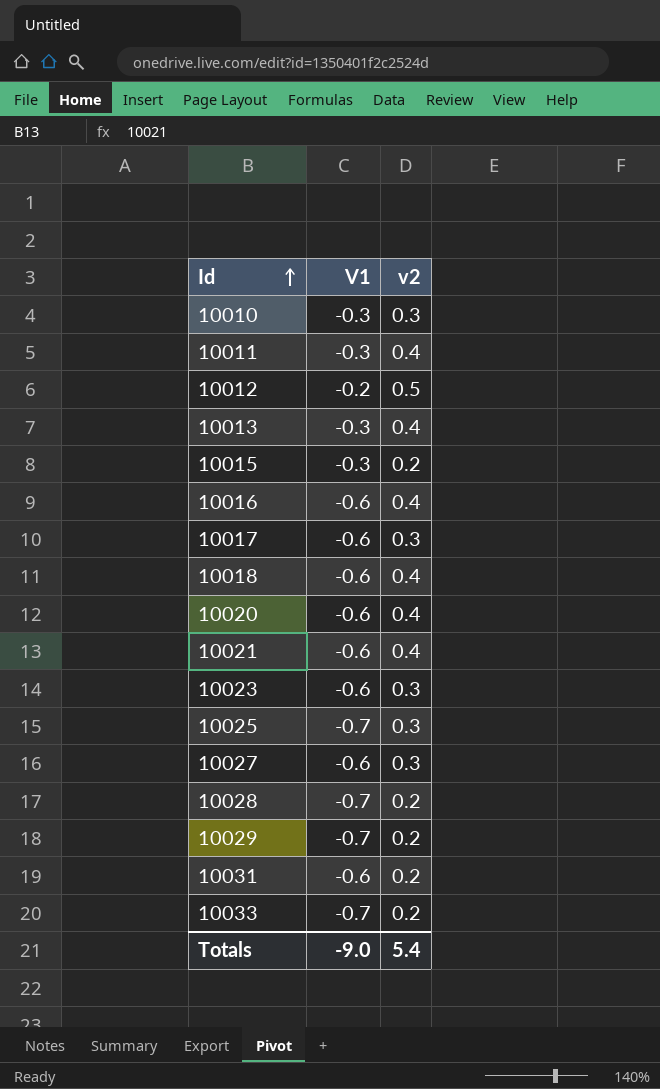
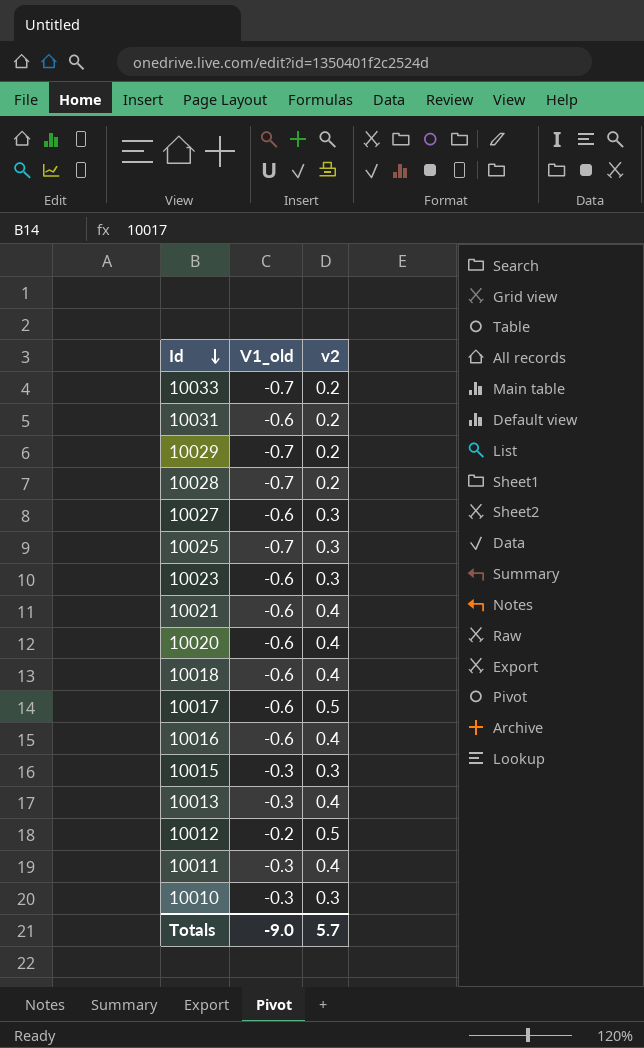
row order: Id ascending -> Id descending
column name: V1 -> V1_old
10017 | v2: 0.3 -> 0.5
10015 | v2: 0.2 -> 0.3
Totals | v2: 5.4 -> 5.7

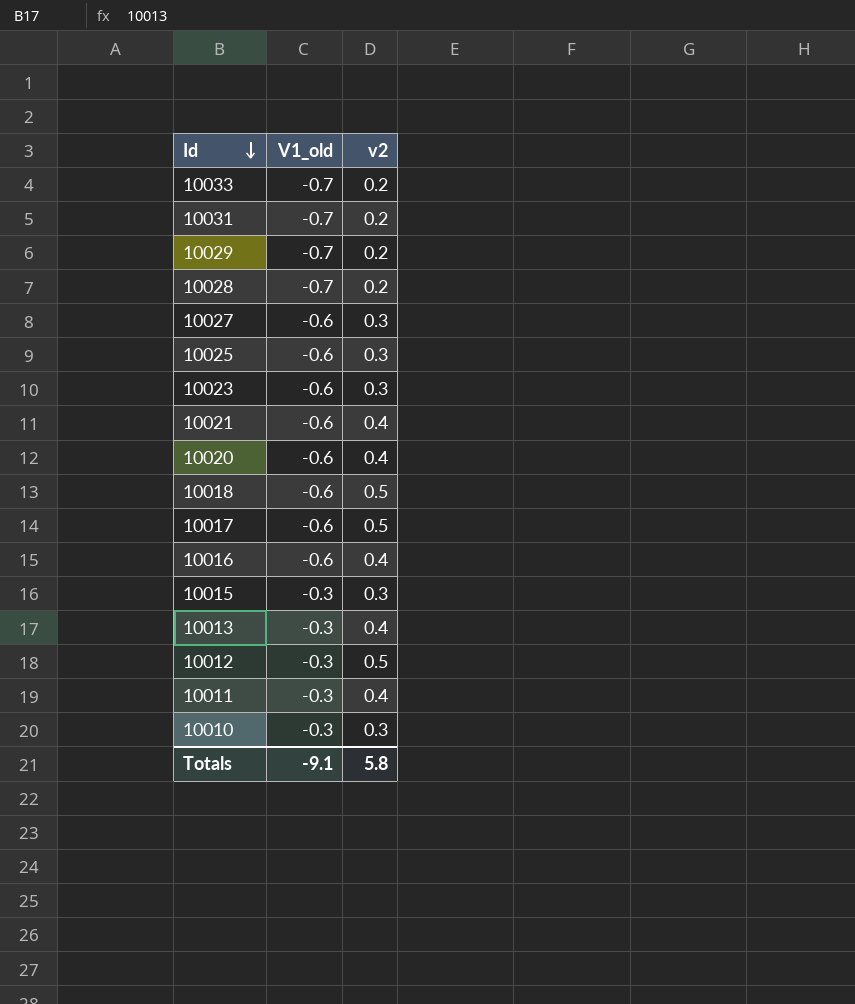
10031 | V1_old: -0.6 -> -0.7
10025 | V1_old: -0.7 -> -0.6
10018 | v2: 0.4 -> 0.5
10012 | V1_old: -0.2 -> -0.3
Totals | V1_old: -9.0 -> -9.1
Totals | v2: 5.7 -> 5.8

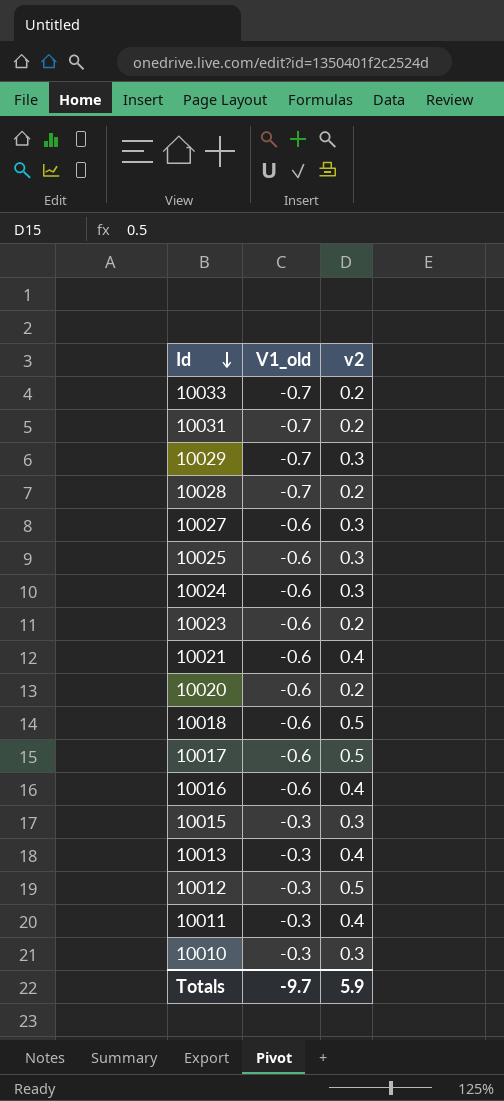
10029 | v2: 0.2 -> 0.3
row 10024: none -> -0.6 | 0.3
10023 | v2: 0.3 -> 0.2
10020 | v2: 0.4 -> 0.2
Totals | V1_old: -9.1 -> -9.7
Totals | v2: 5.8 -> 5.9

